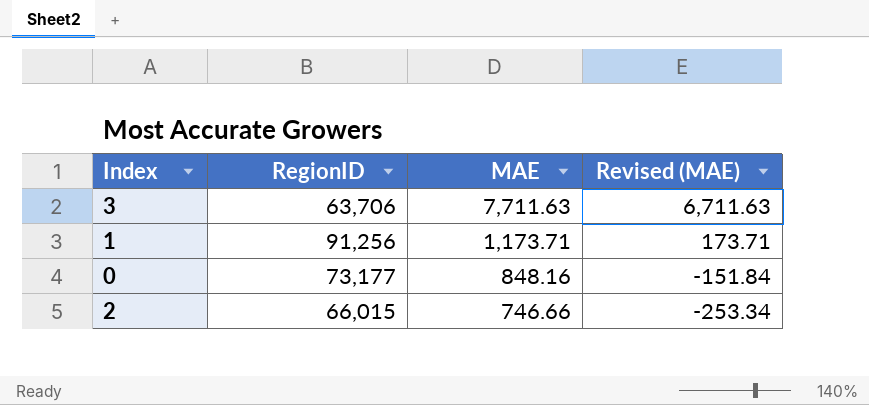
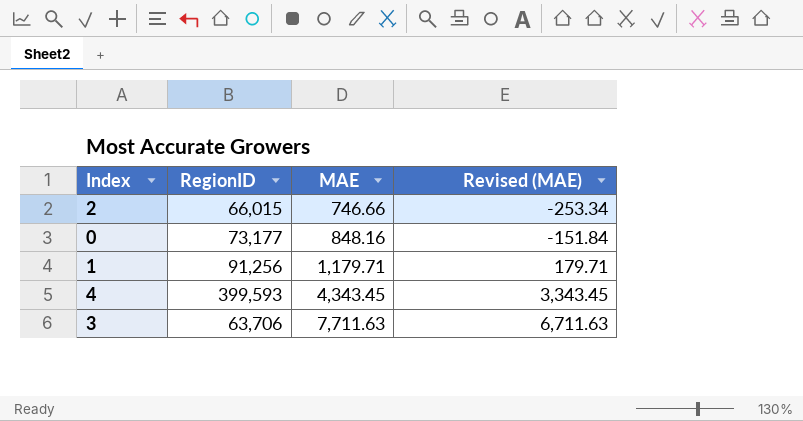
row order: MAE descending -> MAE ascending
1 | MAE: 1,173.71 -> 1,179.71
1 | Revised (MAE): 173.71 -> 179.71
row 4: none -> 399,593 | 4,343.45 | 3,343.45

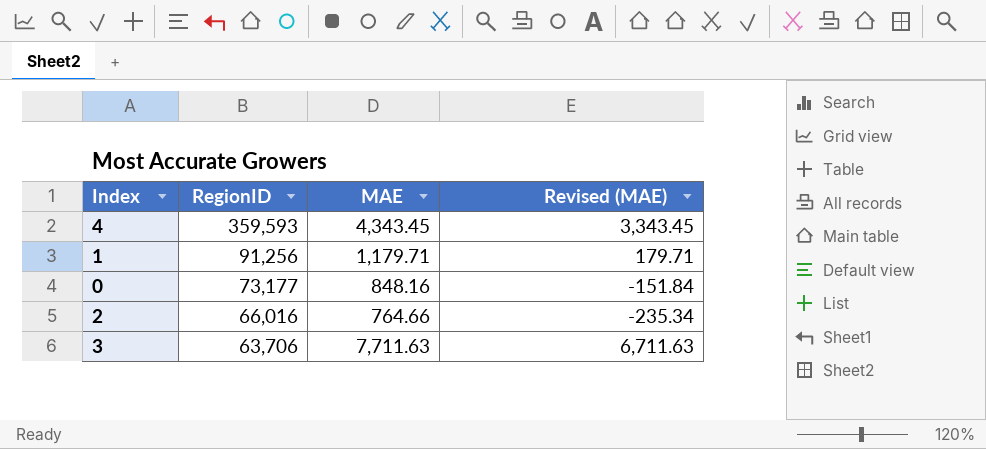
row order: MAE ascending -> RegionID descending
4 | RegionID: 399,593 -> 359,593
2 | RegionID: 66,015 -> 66,016
2 | MAE: 746.66 -> 764.66
2 | Revised (MAE): -253.34 -> -235.34

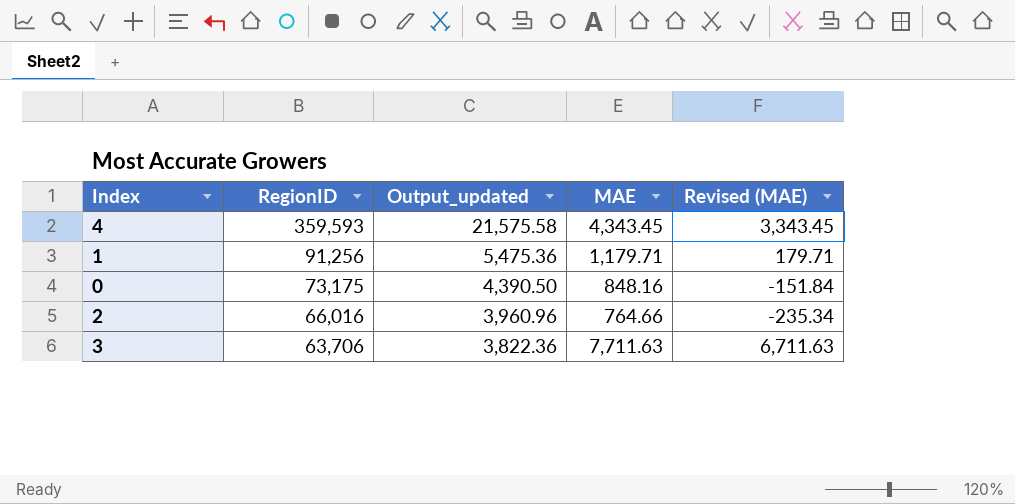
column Output_updated | formula: none -> [RegionID] * 0.06
0 | RegionID: 73,177 -> 73,175

